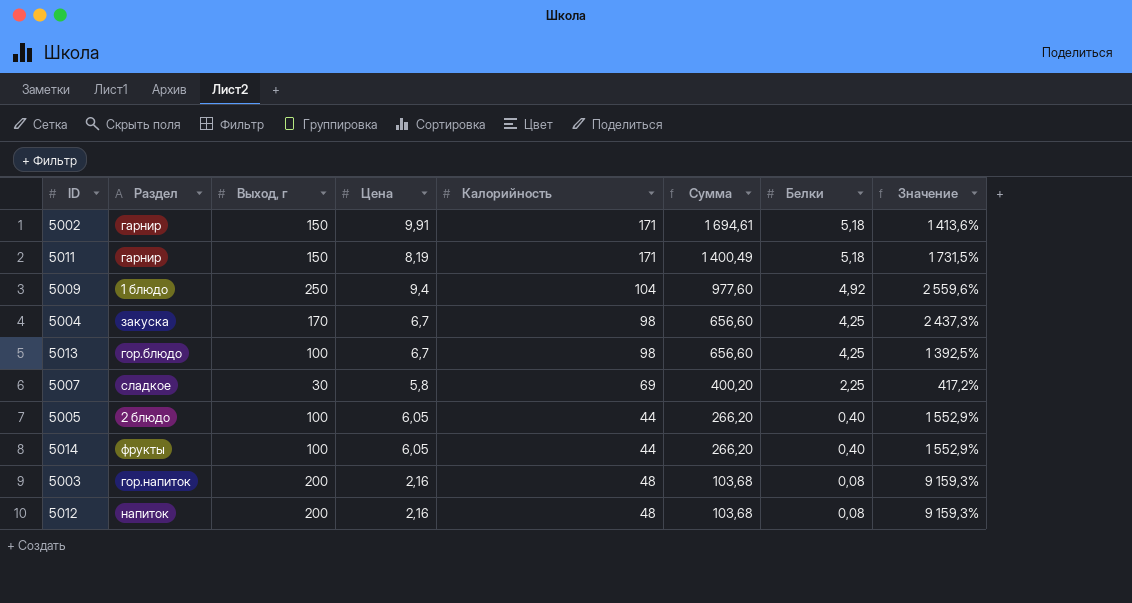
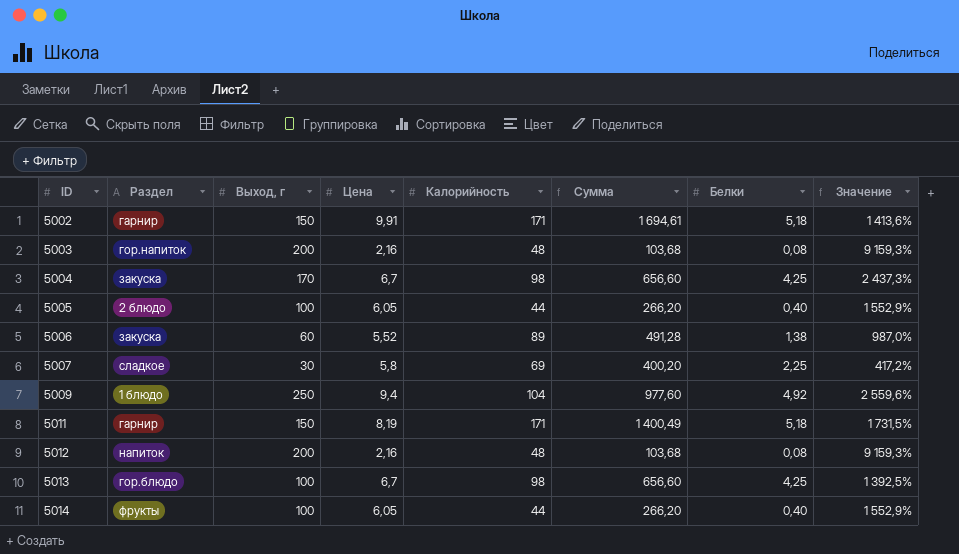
row order: Сумма descending -> ID ascending
row 5006: none -> закуска | 60 | 5,52 | 89 | 491,28 | 1,38 | 987,0%

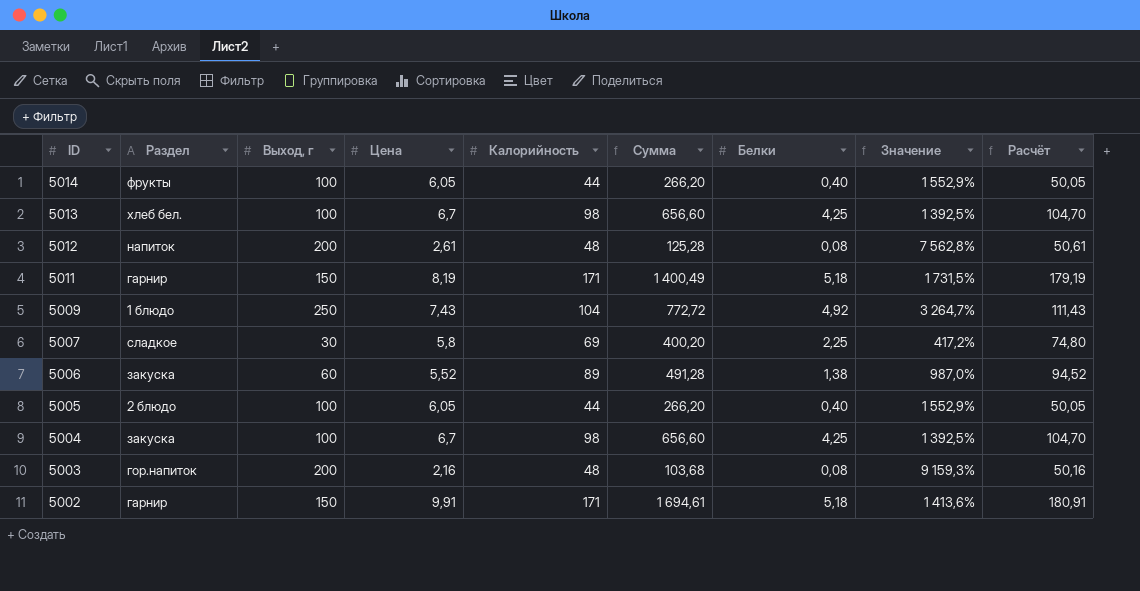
row order: ID ascending -> ID descending
column Расчёт | formula: none -> [Цена] + [Калорийность]
5013 | Раздел: гор.блюдо -> хлеб бел.
5012 | Цена: 2,16 -> 2,61
5012 | Сумма: 103,68 -> 125,28
5012 | Значение: 9 159,3% -> 7 562,8%
5009 | Цена: 9,4 -> 7,43
5009 | Сумма: 977,60 -> 772,72
5009 | Значение: 2 559,6% -> 3 264,7%
5004 | Выход, г: 170 -> 100
5004 | Значение: 2 437,3% -> 1 392,5%

